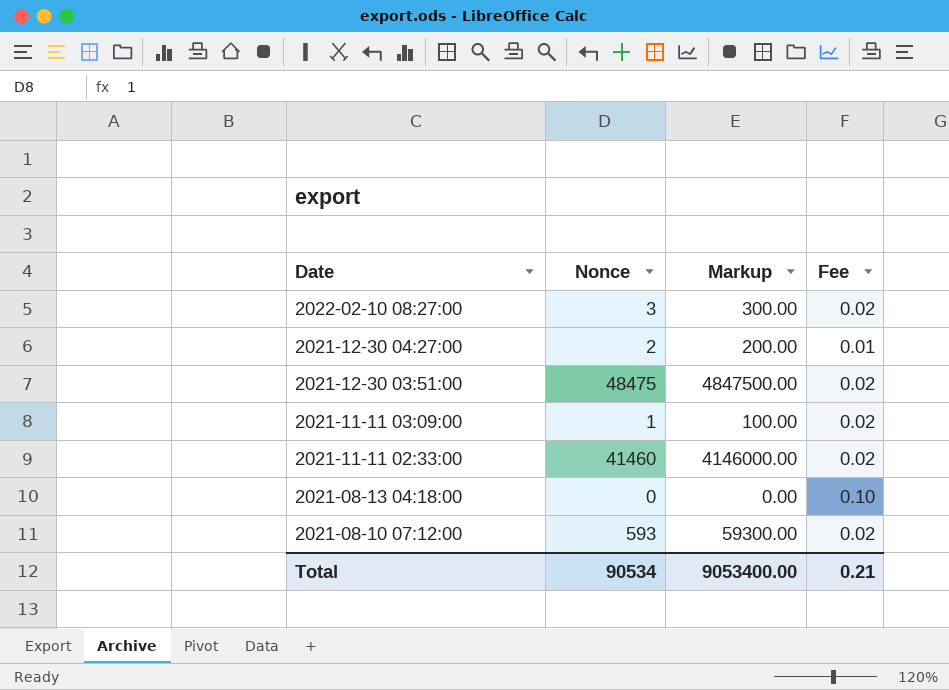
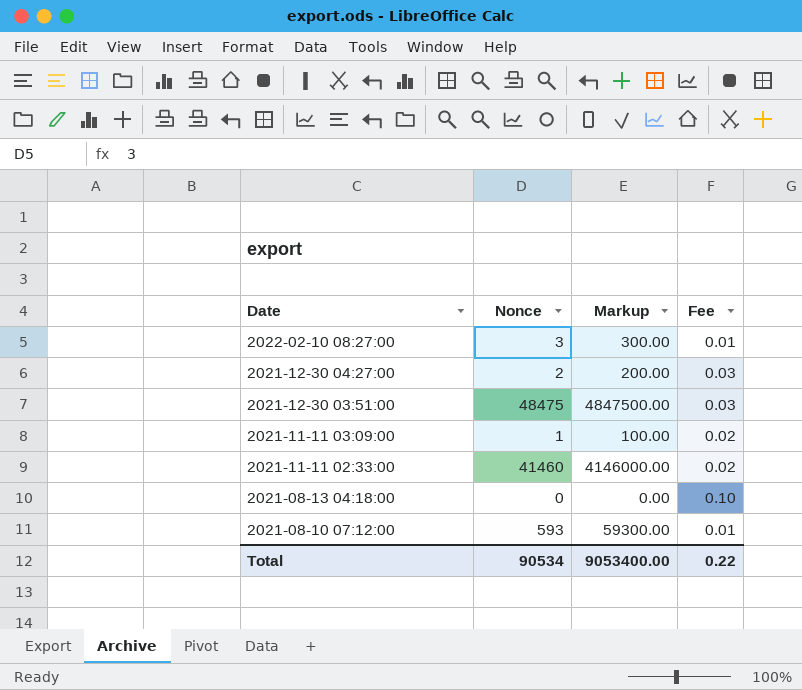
2022-02-10 08:27:00 | Fee: 0.02 -> 0.01
2021-12-30 04:27:00 | Fee: 0.01 -> 0.03
2021-12-30 03:51:00 | Fee: 0.02 -> 0.03
2021-08-10 07:12:00 | Fee: 0.02 -> 0.01
Total | Fee: 0.21 -> 0.22

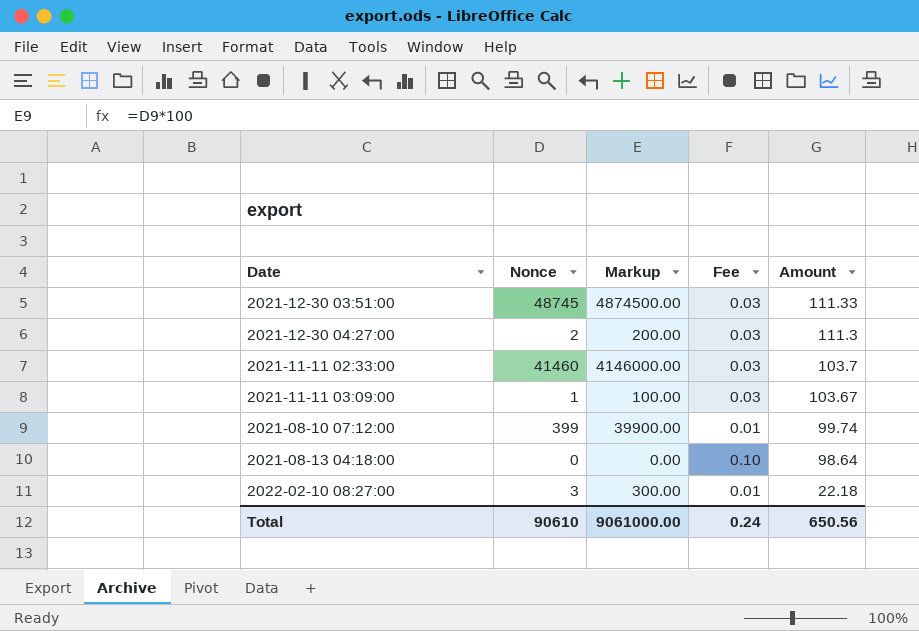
row order: Date descending -> Amount descending
column Amount | position: none -> 5
2021-12-30 03:51:00 | Nonce: 48475 -> 48745
2021-12-30 03:51:00 | Markup: 4847500.00 -> 4874500.00
2021-11-11 02:33:00 | Fee: 0.02 -> 0.03
2021-11-11 03:09:00 | Fee: 0.02 -> 0.03
2021-08-10 07:12:00 | Nonce: 593 -> 399
2021-08-10 07:12:00 | Markup: 59300.00 -> 39900.00
Total | Nonce: 90534 -> 90610
Total | Markup: 9053400.00 -> 9061000.00
Total | Fee: 0.22 -> 0.24

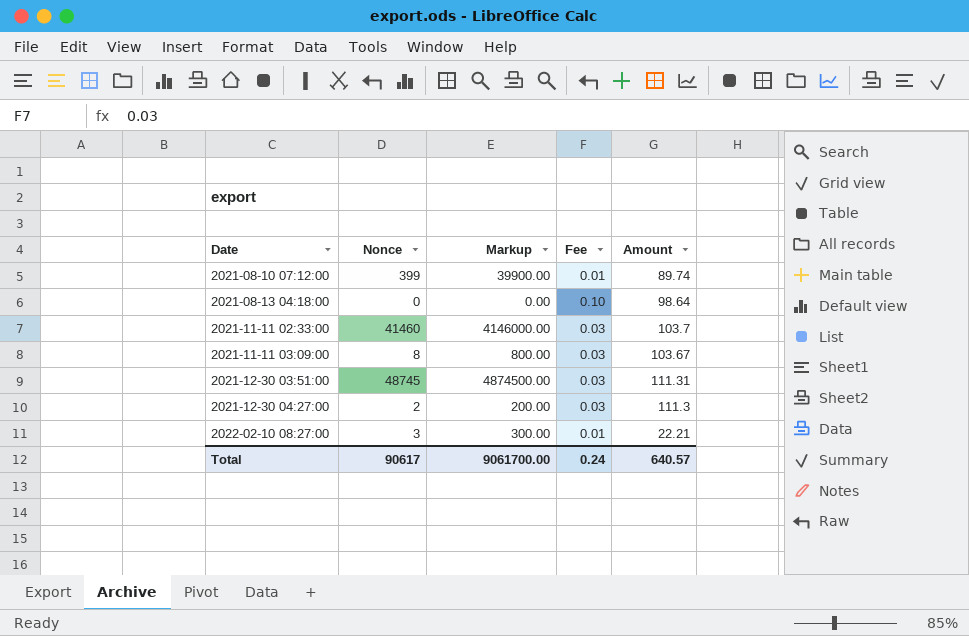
row order: Amount descending -> Date ascending
2021-08-10 07:12:00 | Amount: 99.74 -> 89.74
2021-11-11 03:09:00 | Nonce: 1 -> 8
2021-11-11 03:09:00 | Markup: 100.00 -> 800.00
2021-12-30 03:51:00 | Amount: 111.33 -> 111.31
2022-02-10 08:27:00 | Amount: 22.18 -> 22.21
Total | Nonce: 90610 -> 90617
Total | Markup: 9061000.00 -> 9061700.00
Total | Amount: 650.56 -> 640.57

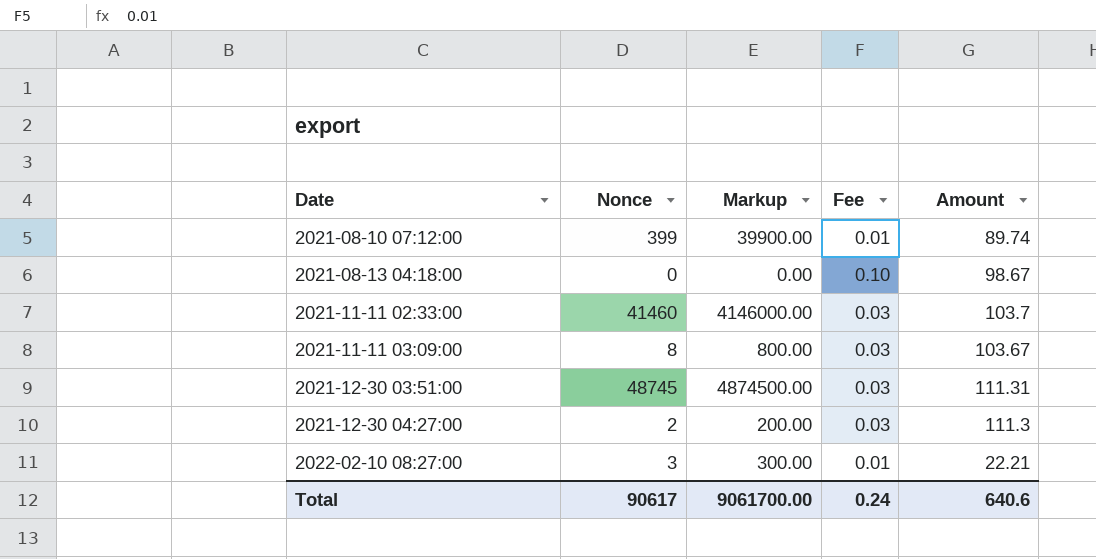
2021-08-13 04:18:00 | Amount: 98.64 -> 98.67
Total | Amount: 640.57 -> 640.6

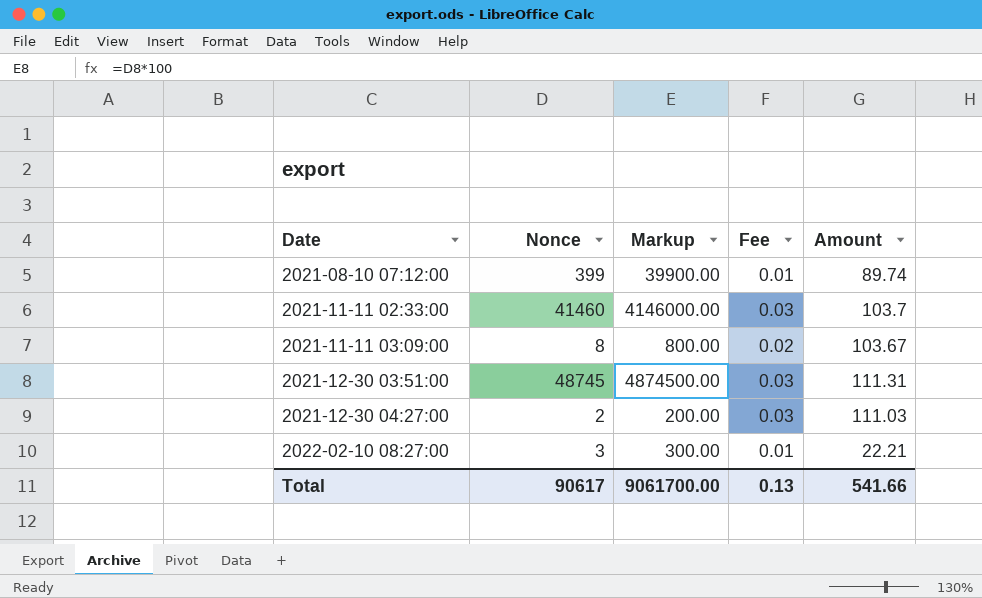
row 2021-08-13 04:18:00: 0 | 0.00 | 0.10 | 98.67 -> none
2021-11-11 03:09:00 | Fee: 0.03 -> 0.02
2021-12-30 04:27:00 | Amount: 111.3 -> 111.03
Total | Fee: 0.24 -> 0.13
Total | Amount: 640.6 -> 541.66

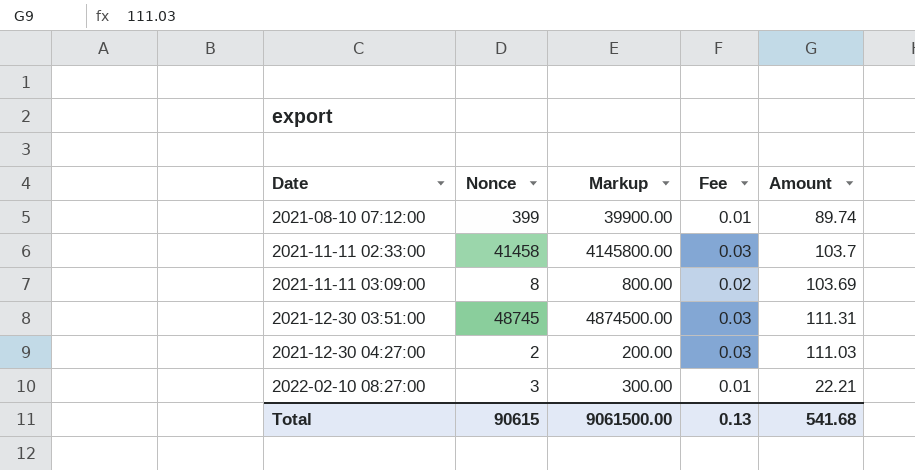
2021-11-11 02:33:00 | Nonce: 41460 -> 41458
2021-11-11 02:33:00 | Markup: 4146000.00 -> 4145800.00
2021-11-11 03:09:00 | Amount: 103.67 -> 103.69
Total | Nonce: 90617 -> 90615
Total | Markup: 9061700.00 -> 9061500.00
Total | Amount: 541.66 -> 541.68

